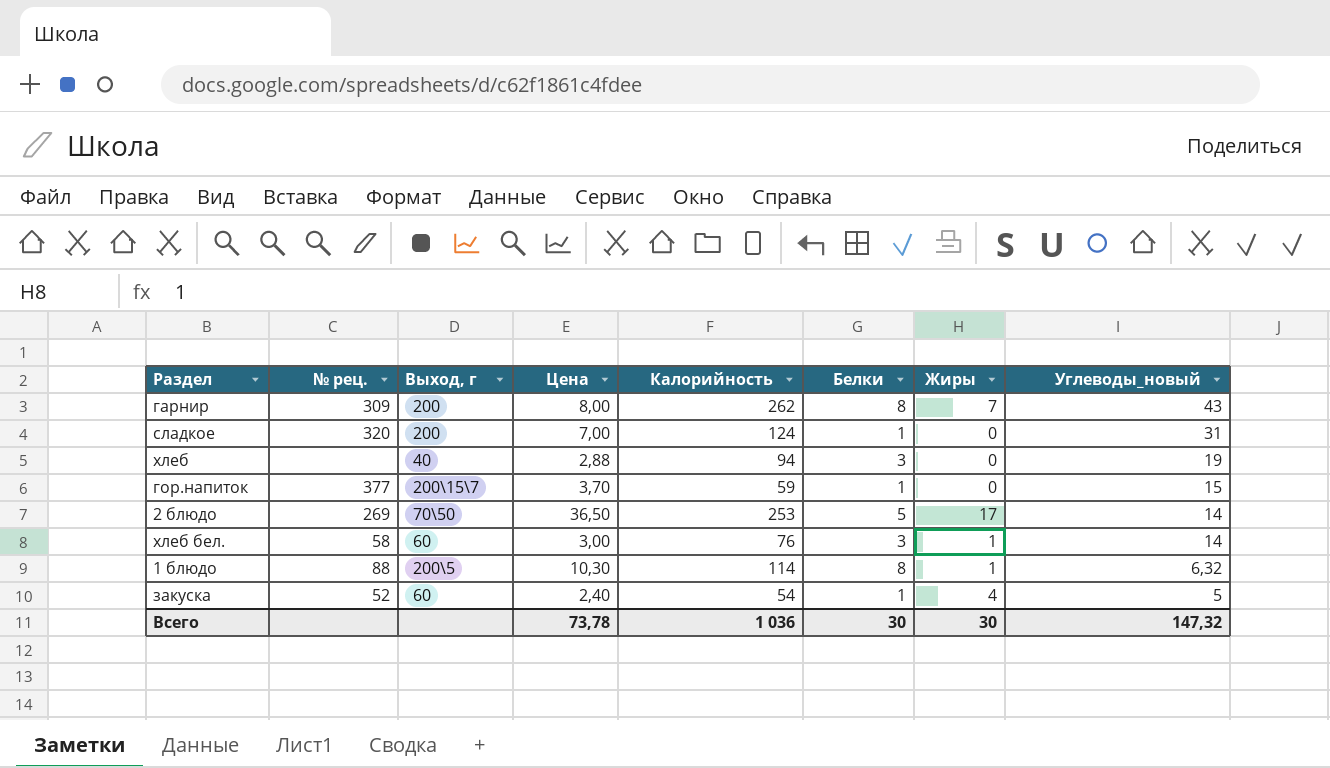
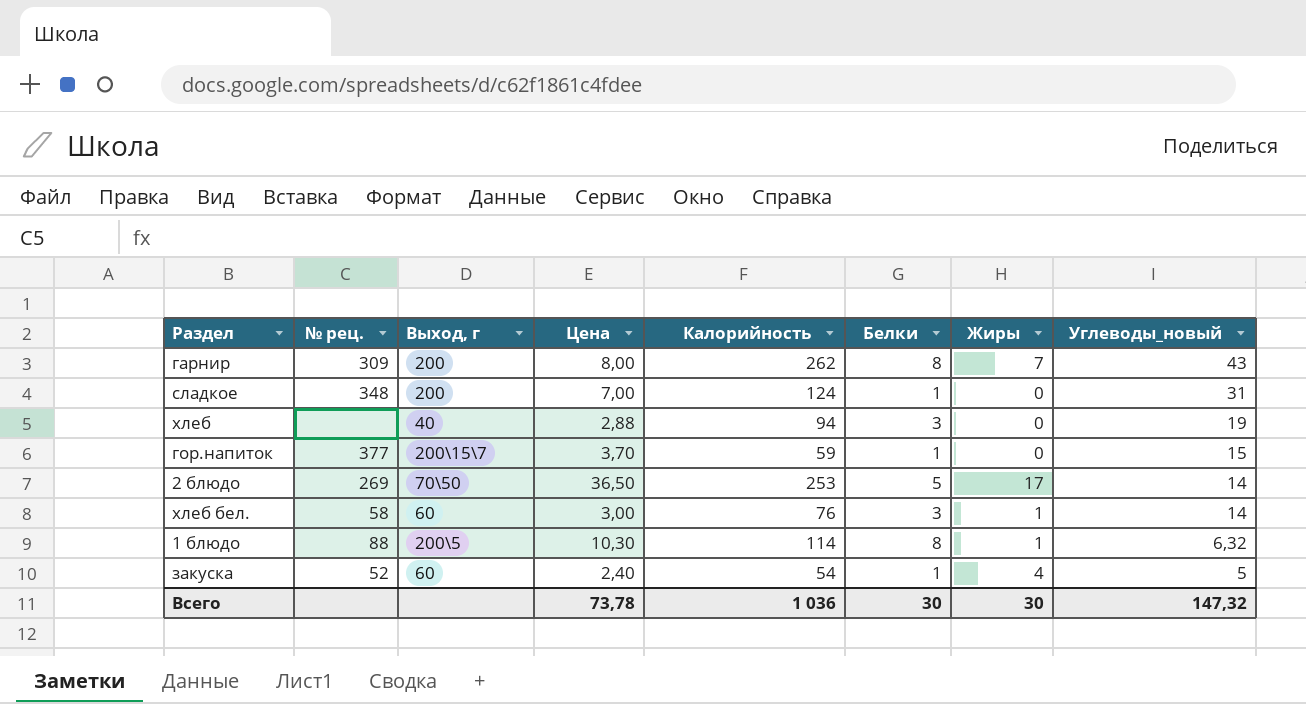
сладкое | № рец.: 320 -> 348

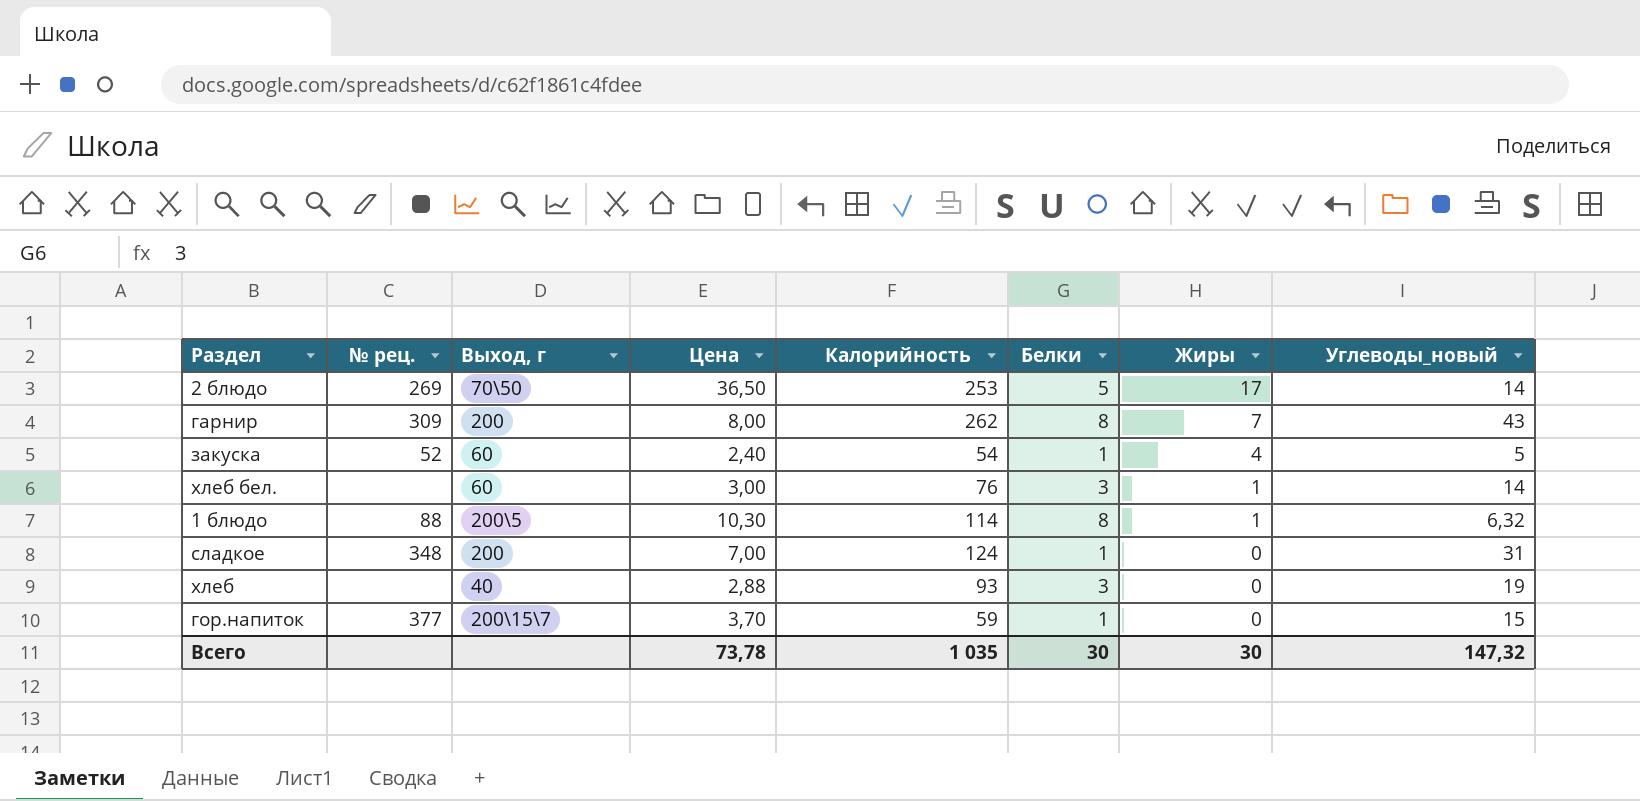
row order: Углеводы_новый descending -> Жиры descending
хлеб бел. | № рец.: 58 -> none
хлеб | Калорийность: 94 -> 93
Всего | Калорийность: 1 036 -> 1 035

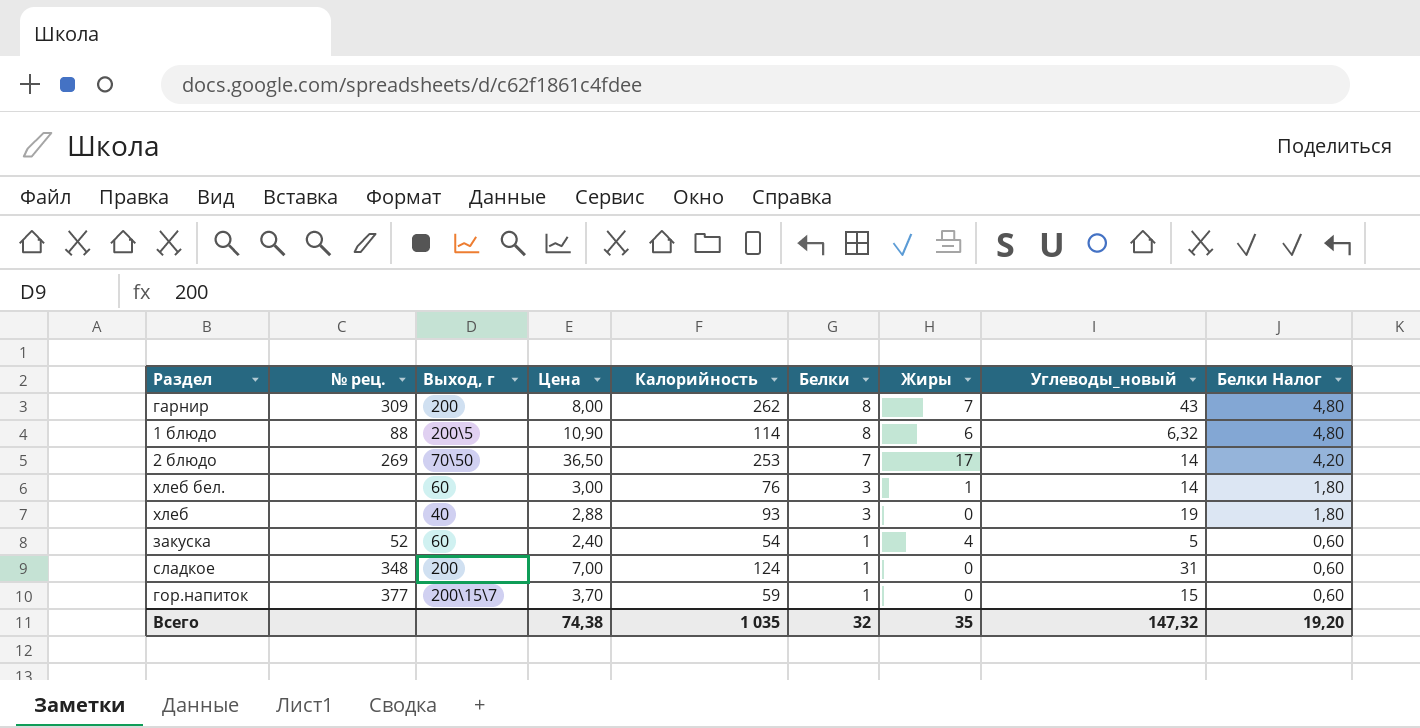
row order: Жиры descending -> Белки descending
column Белки Налог | formula: none -> [Белки] * 0,6
1 блюдо | Цена: 10,30 -> 10,90
1 блюдо | Жиры: 1 -> 6
2 блюдо | Белки: 5 -> 7
Всего | Цена: 73,78 -> 74,38
Всего | Белки: 30 -> 32
Всего | Жиры: 30 -> 35

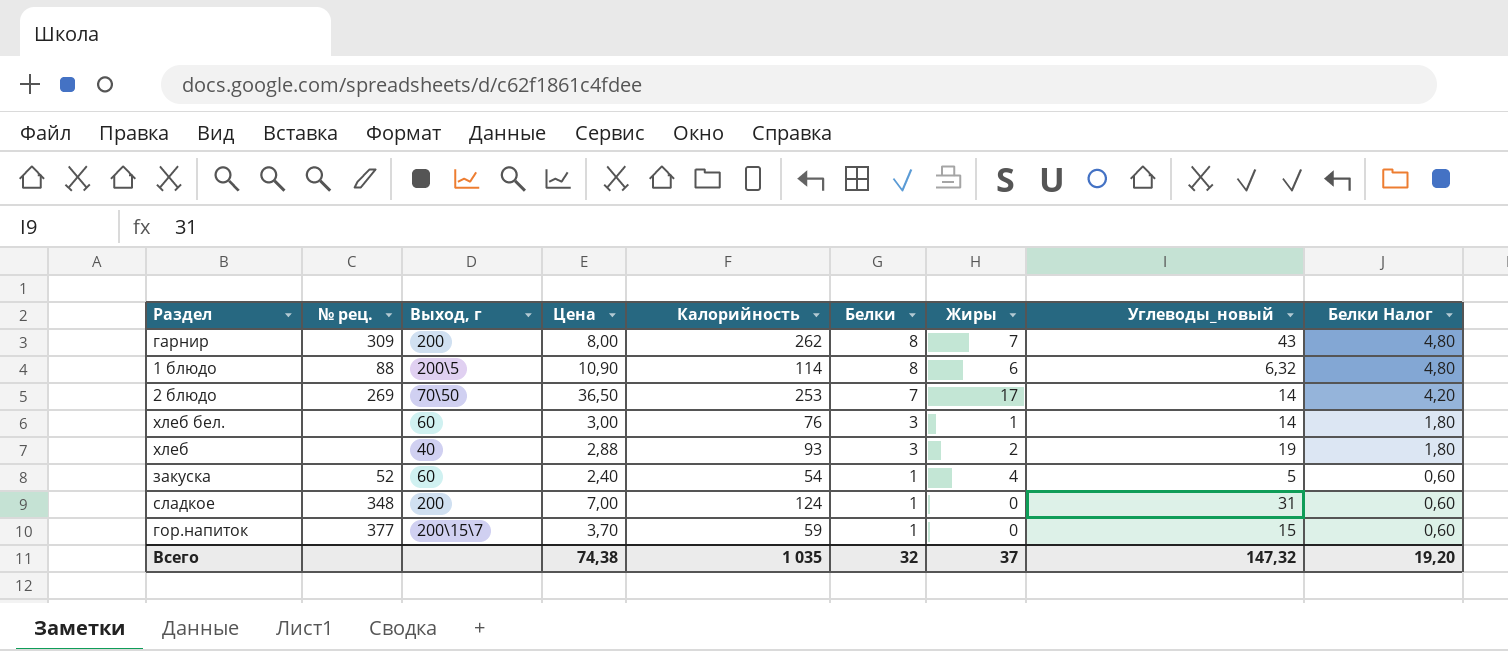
хлеб | Жиры: 0 -> 2
Всего | Жиры: 35 -> 37

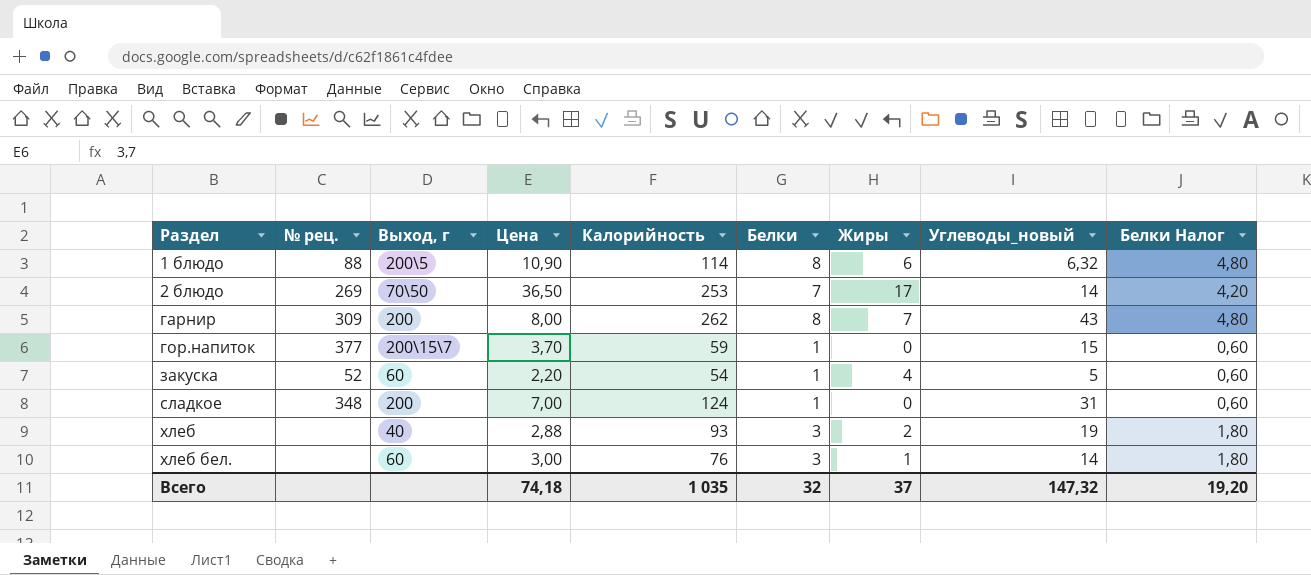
row order: Белки descending -> Раздел ascending
закуска | Цена: 2,40 -> 2,20
Всего | Цена: 74,38 -> 74,18

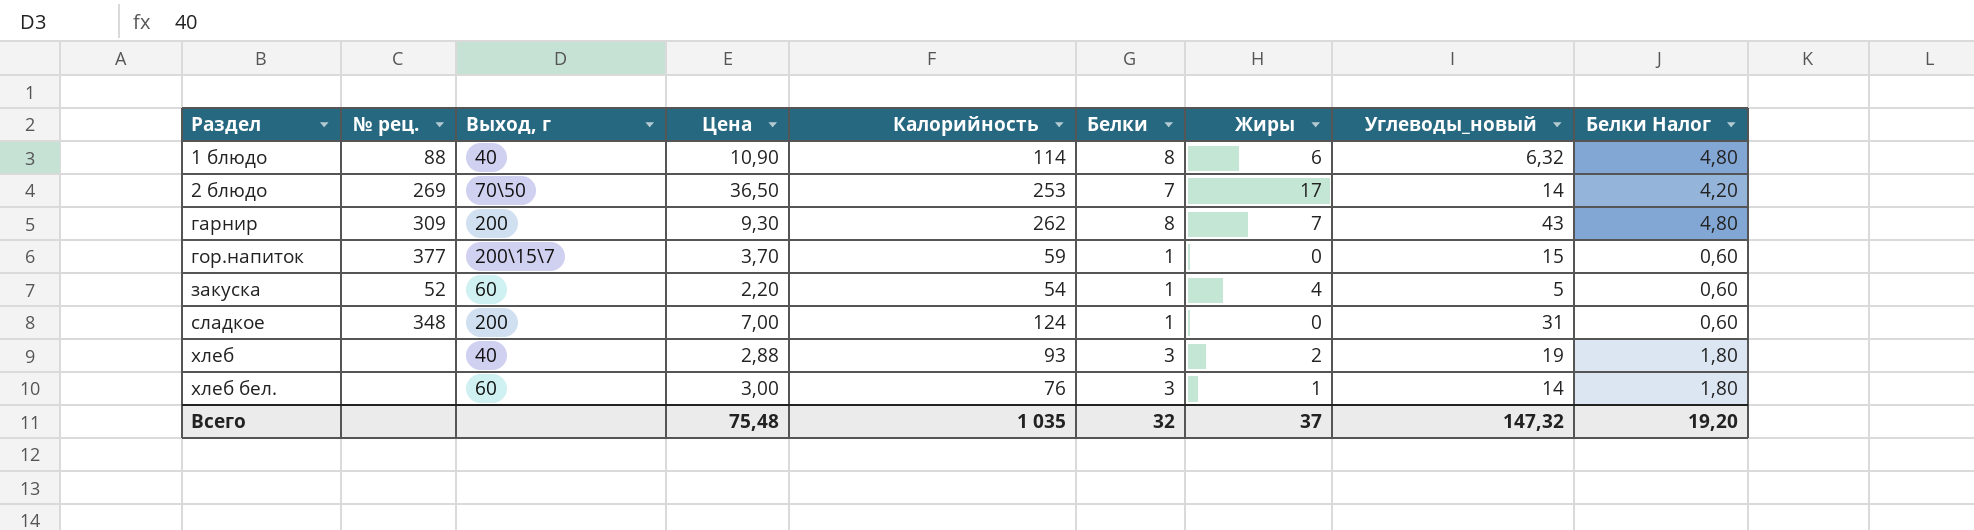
1 блюдо | Выход, г: 200\5 -> 40
гарнир | Цена: 8,00 -> 9,30
Всего | Цена: 74,18 -> 75,48

